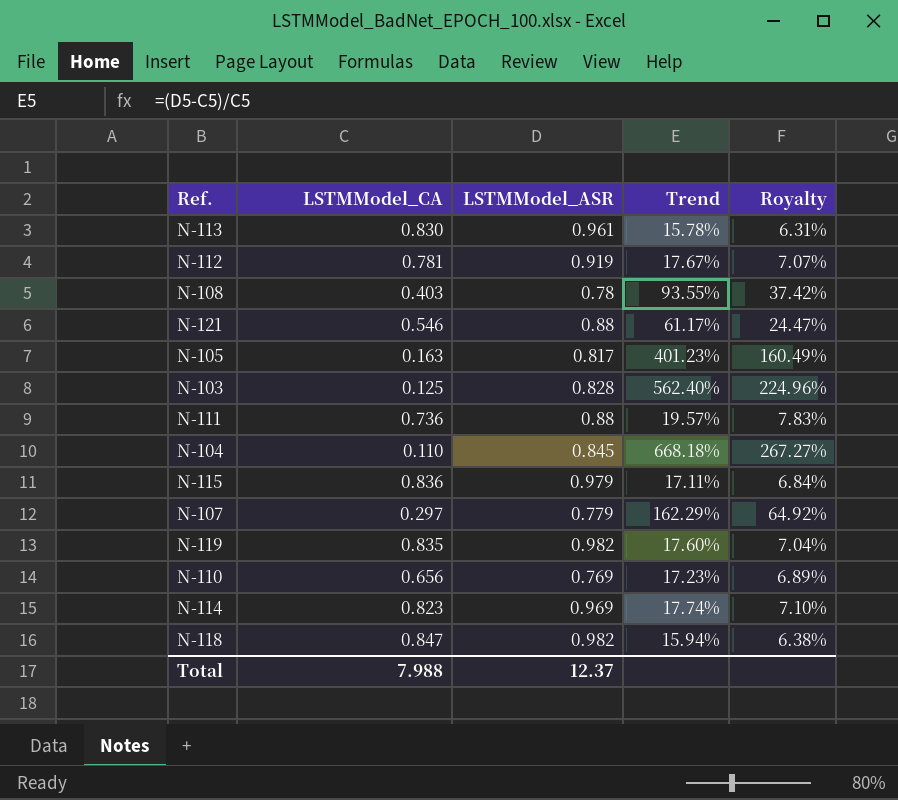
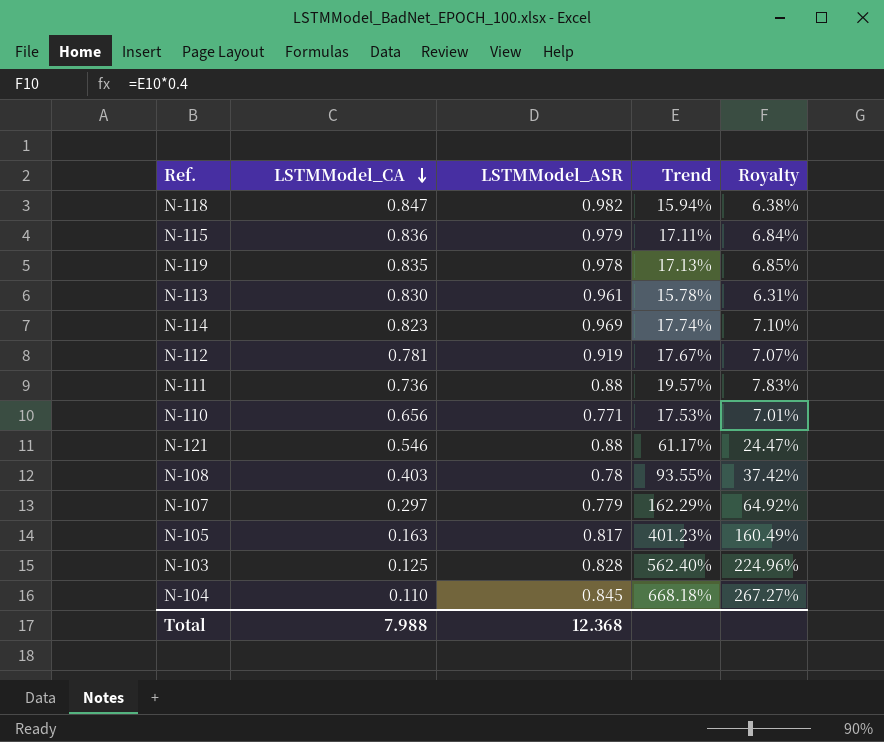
row order: none -> LSTMModel_CA descending
N-119 | LSTMModel_ASR: 0.982 -> 0.978
N-119 | Trend: 17.60% -> 17.13%
N-119 | Royalty: 7.04% -> 6.85%
N-110 | LSTMModel_ASR: 0.769 -> 0.771
N-110 | Trend: 17.23% -> 17.53%
N-110 | Royalty: 6.89% -> 7.01%
Total | LSTMModel_ASR: 12.37 -> 12.368

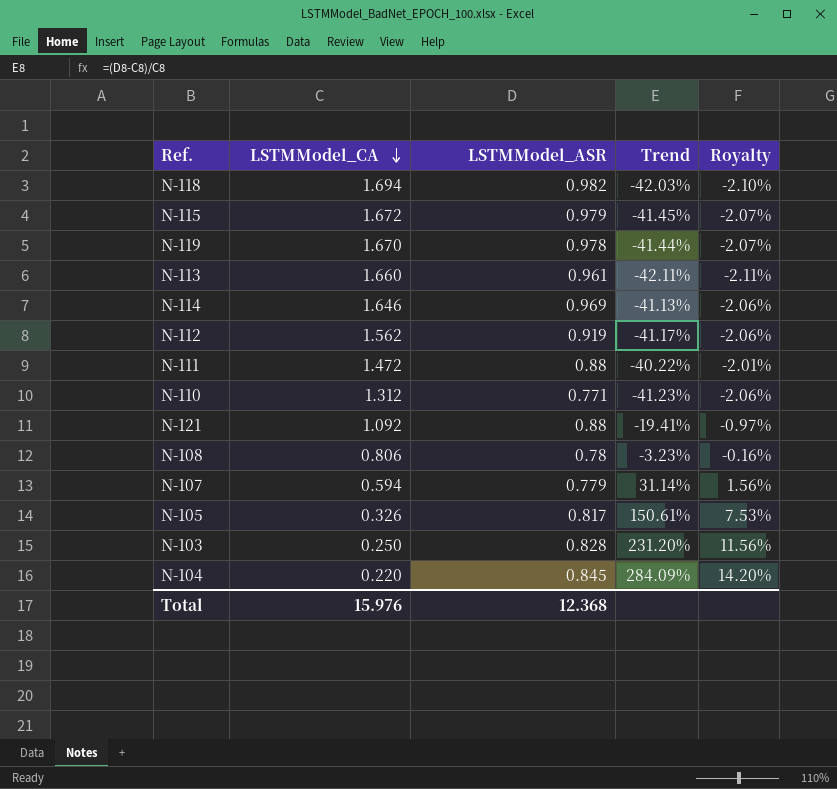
column Royalty | formula: [Trend] * 0.4 -> [Trend] * 0.05
N-118 | LSTMModel_CA: 0.847 -> 1.694
N-118 | Trend: 15.94% -> -42.03%
N-115 | LSTMModel_CA: 0.836 -> 1.672
N-115 | Trend: 17.11% -> -41.45%
N-119 | LSTMModel_CA: 0.835 -> 1.670
N-119 | Trend: 17.13% -> -41.44%
N-113 | LSTMModel_CA: 0.830 -> 1.660
N-113 | Trend: 15.78% -> -42.11%
N-114 | LSTMModel_CA: 0.823 -> 1.646
N-114 | Trend: 17.74% -> -41.13%
N-112 | LSTMModel_CA: 0.781 -> 1.562
N-112 | Trend: 17.67% -> -41.17%
N-111 | LSTMModel_CA: 0.736 -> 1.472
N-111 | Trend: 19.57% -> -40.22%
N-110 | LSTMModel_CA: 0.656 -> 1.312
N-110 | Trend: 17.53% -> -41.23%
N-121 | LSTMModel_CA: 0.546 -> 1.092
N-121 | Trend: 61.17% -> -19.41%
N-108 | LSTMModel_CA: 0.403 -> 0.806
N-108 | Trend: 93.55% -> -3.23%
N-107 | LSTMModel_CA: 0.297 -> 0.594
N-107 | Trend: 162.29% -> 31.14%
N-105 | LSTMModel_CA: 0.163 -> 0.326
N-105 | Trend: 401.23% -> 150.61%
N-103 | LSTMModel_CA: 0.125 -> 0.250
N-103 | Trend: 562.40% -> 231.20%
N-104 | LSTMModel_CA: 0.110 -> 0.220
N-104 | Trend: 668.18% -> 284.09%
Total | LSTMModel_CA: 7.988 -> 15.976

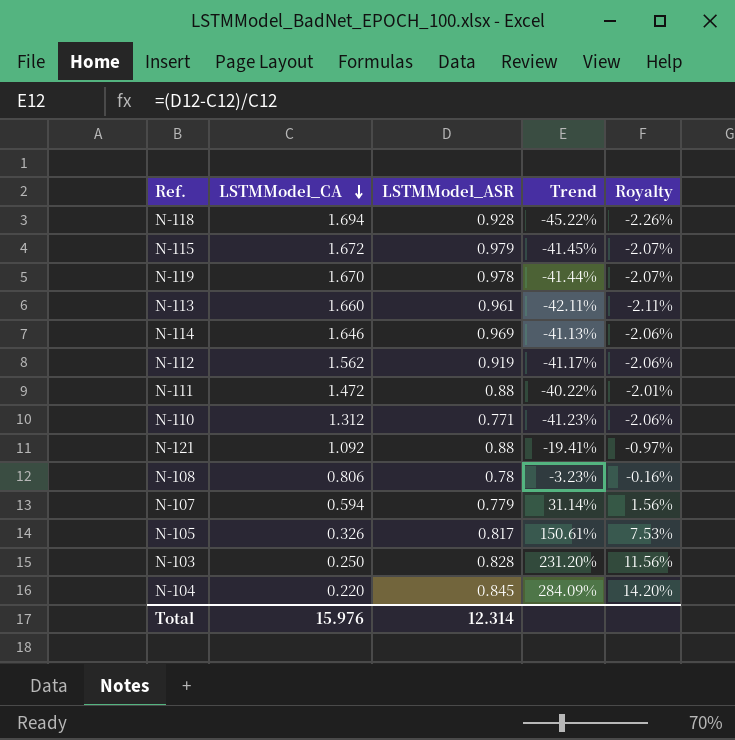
N-118 | LSTMModel_ASR: 0.982 -> 0.928
N-118 | Trend: -42.03% -> -45.22%
N-118 | Royalty: -2.10% -> -2.26%
Total | LSTMModel_ASR: 12.368 -> 12.314

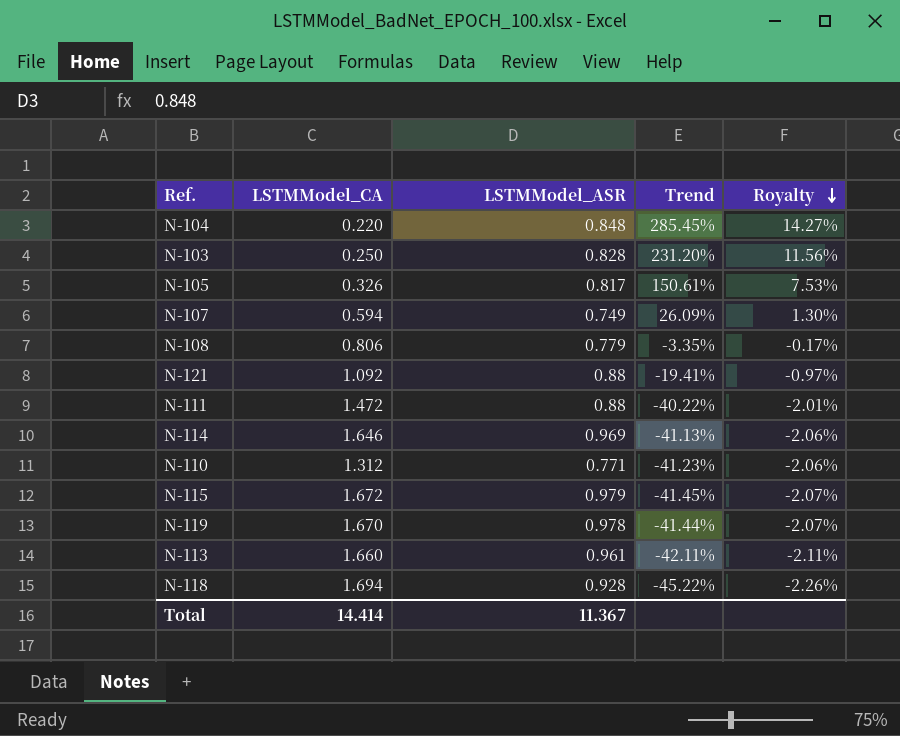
row order: LSTMModel_CA descending -> Royalty descending
row N-112: 1.562 | 0.919 | -41.17% | -2.06% -> none
N-104 | LSTMModel_ASR: 0.845 -> 0.848
N-104 | Trend: 284.09% -> 285.45%
N-104 | Royalty: 14.20% -> 14.27%
N-107 | LSTMModel_ASR: 0.779 -> 0.749
N-107 | Trend: 31.14% -> 26.09%
N-107 | Royalty: 1.56% -> 1.30%
N-108 | LSTMModel_ASR: 0.78 -> 0.779
N-108 | Trend: -3.23% -> -3.35%
N-108 | Royalty: -0.16% -> -0.17%
Total | LSTMModel_CA: 15.976 -> 14.414
Total | LSTMModel_ASR: 12.314 -> 11.367

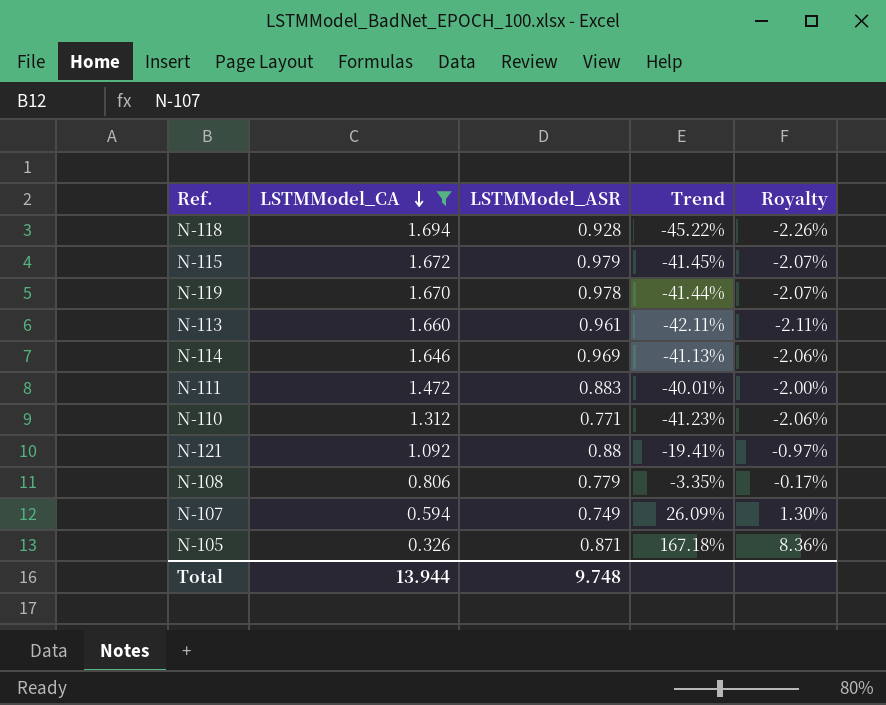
filter: none -> LSTMModel_CA >= 0.326
row order: Royalty descending -> LSTMModel_CA descending
N-111 | LSTMModel_ASR: 0.88 -> 0.883
N-111 | Trend: -40.22% -> -40.01%
N-111 | Royalty: -2.01% -> -2.00%
N-105 | LSTMModel_ASR: 0.817 -> 0.871
N-105 | Trend: 150.61% -> 167.18%
N-105 | Royalty: 7.53% -> 8.36%
Total | LSTMModel_CA: 14.414 -> 13.944
Total | LSTMModel_ASR: 11.367 -> 9.748

